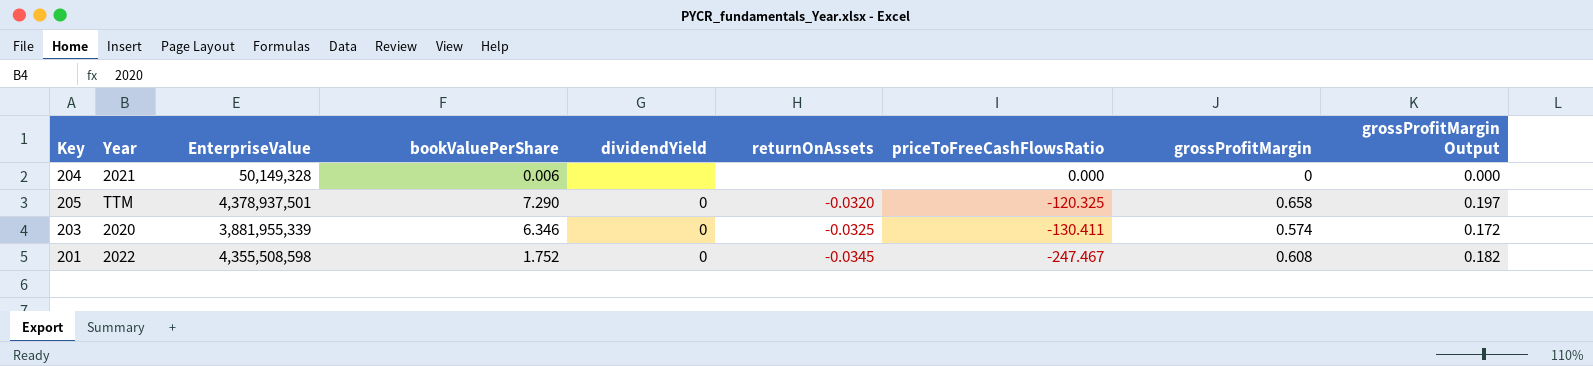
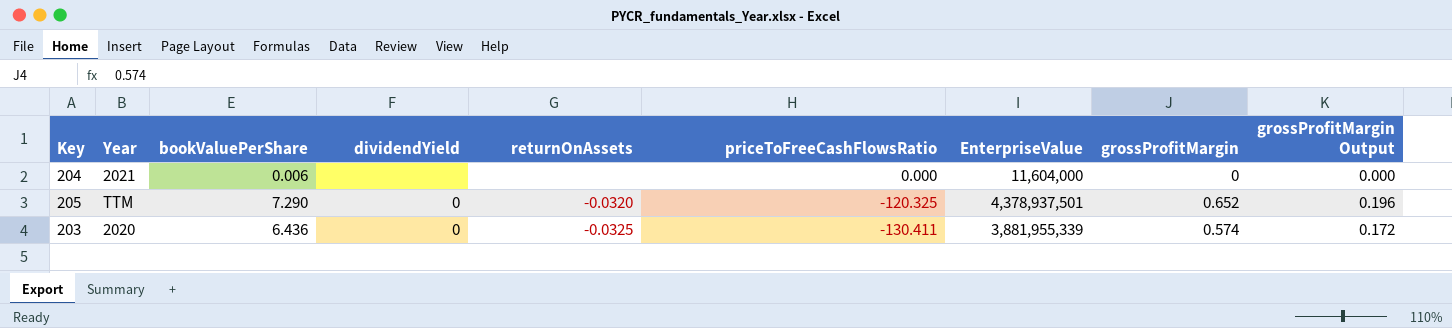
column EnterpriseValue | position: 3 -> 7
row 201: 2022 | 4,355,508,598 | 1.752 | 0 | -0.0345 | -247.467 | 0.608 | 0.182 -> none
204 | EnterpriseValue: 50,149,328 -> 11,604,000
205 | grossProfitMargin: 0.658 -> 0.652
205 | grossProfitMargin Output: 0.197 -> 0.196
203 | bookValuePerShare: 6.346 -> 6.436

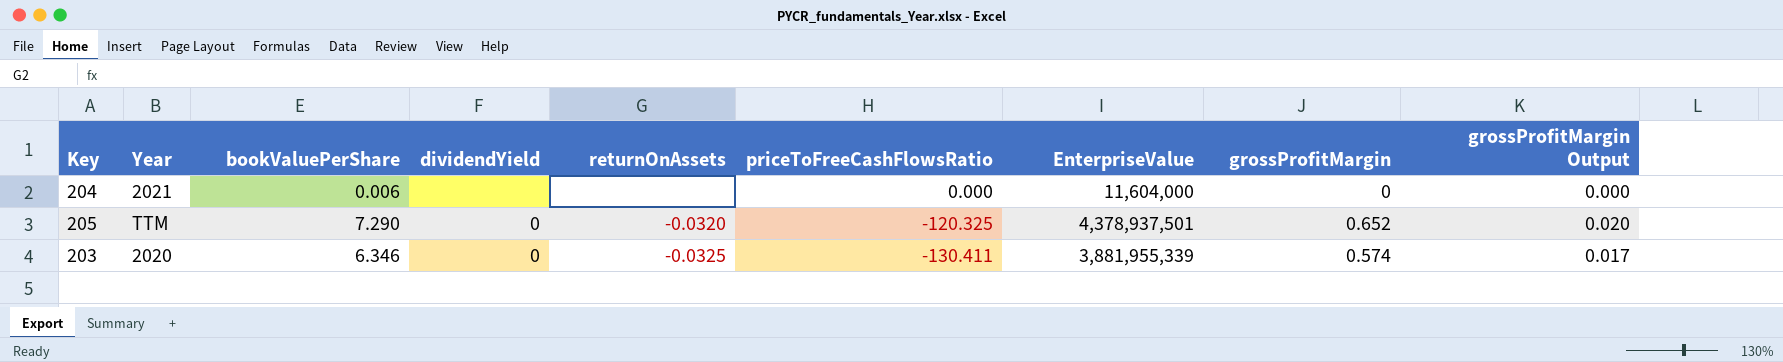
column grossProfitMargin Output | formula: [grossProfitMargin] * 0.3 -> [grossProfitMargin] * 0.03
203 | bookValuePerShare: 6.436 -> 6.346

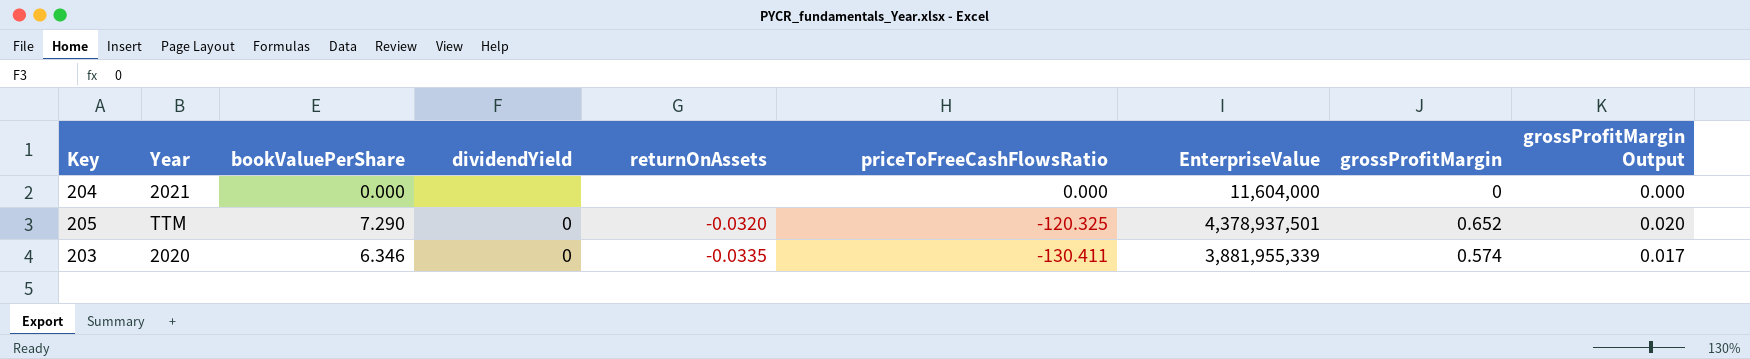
204 | bookValuePerShare: 0.006 -> 0.000
203 | returnOnAssets: -0.0325 -> -0.0335

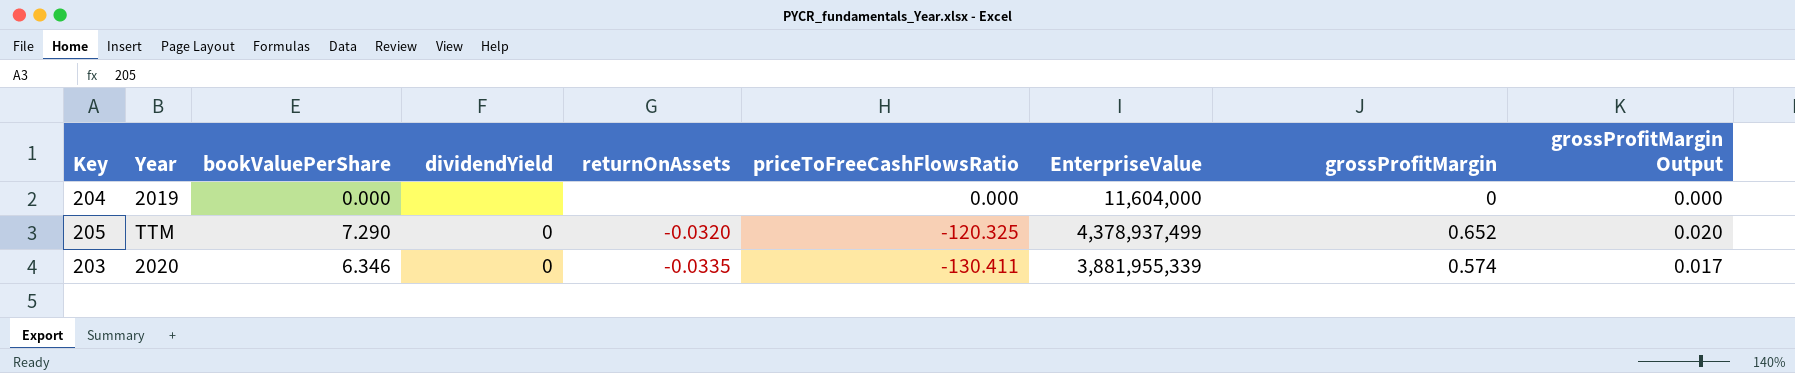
204 | Year: 2021 -> 2019
205 | EnterpriseValue: 4,378,937,501 -> 4,378,937,499

